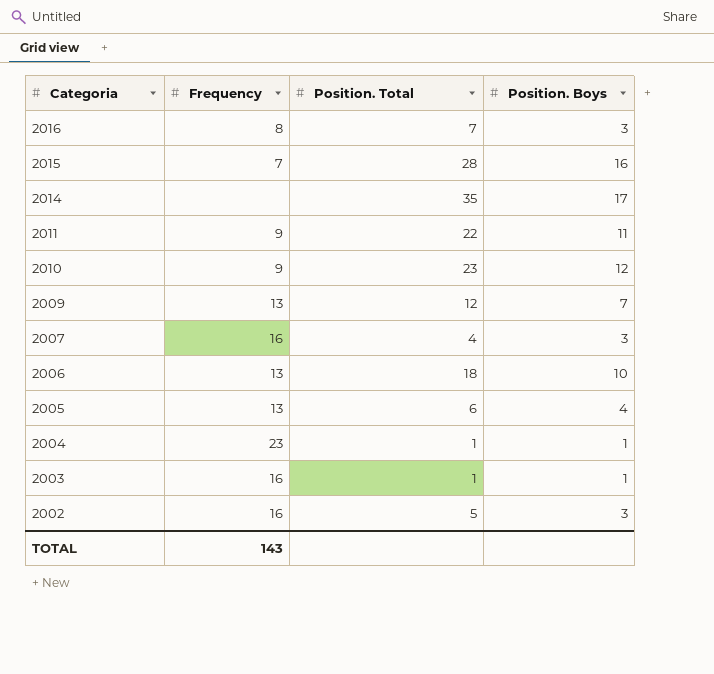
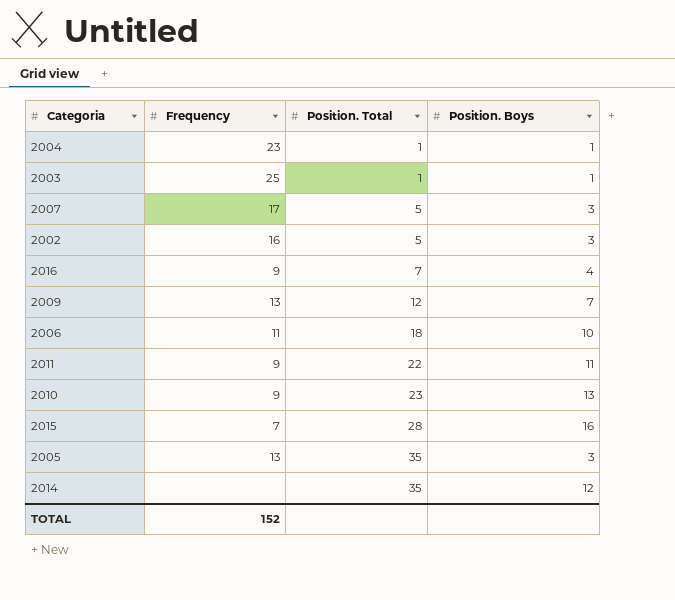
row order: Categoria descending -> Position. Total ascending
2003 | Frequency: 16 -> 25
2007 | Frequency: 16 -> 17
2007 | Position. Total: 4 -> 5
2016 | Frequency: 8 -> 9
2016 | Position. Boys: 3 -> 4
2006 | Frequency: 13 -> 11
2010 | Position. Boys: 12 -> 13
2005 | Position. Total: 6 -> 35
2005 | Position. Boys: 4 -> 3
2014 | Position. Boys: 17 -> 12
TOTAL | Frequency: 143 -> 152

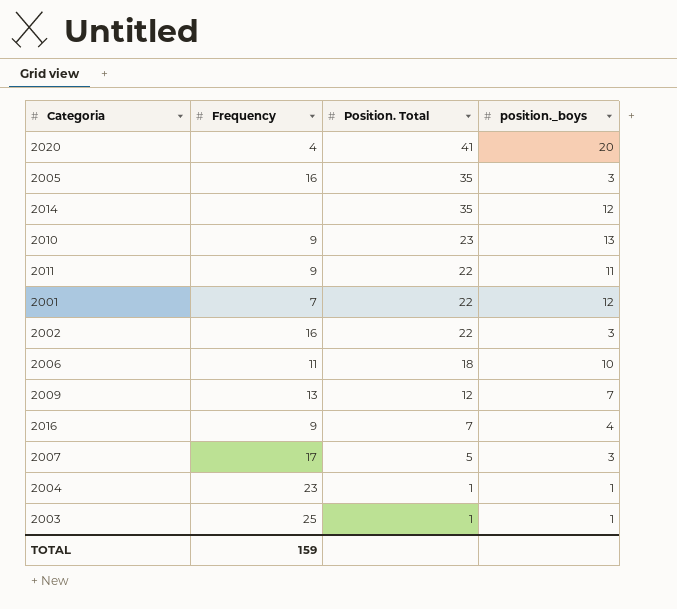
row order: Position. Total ascending -> Position. Total descending
column name: Position. Boys -> position._boys
row 2015: 7 | 28 | 16 -> none
row 2020: none -> 4 | 41 | 20
2005 | Frequency: 13 -> 16
row 2001: none -> 7 | 22 | 12
2002 | Position. Total: 5 -> 22
TOTAL | Frequency: 152 -> 159

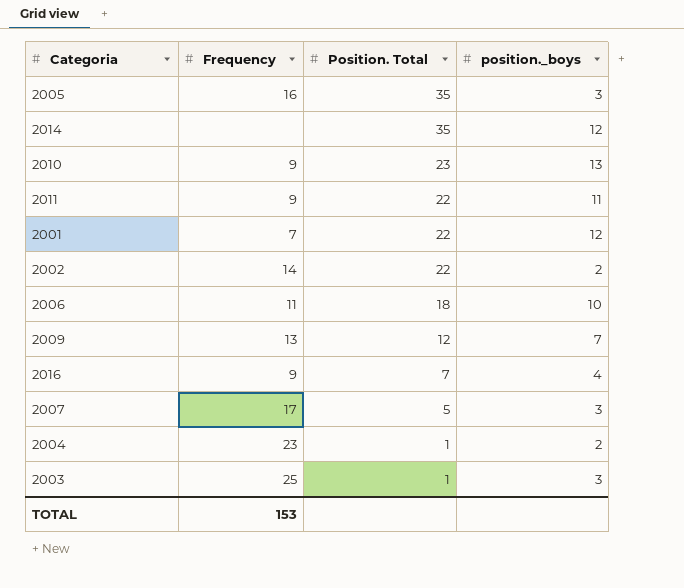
row 2020: 4 | 41 | 20 -> none
2002 | Frequency: 16 -> 14
2002 | position._boys: 3 -> 2
2004 | position._boys: 1 -> 2
2003 | position._boys: 1 -> 3
TOTAL | Frequency: 159 -> 153

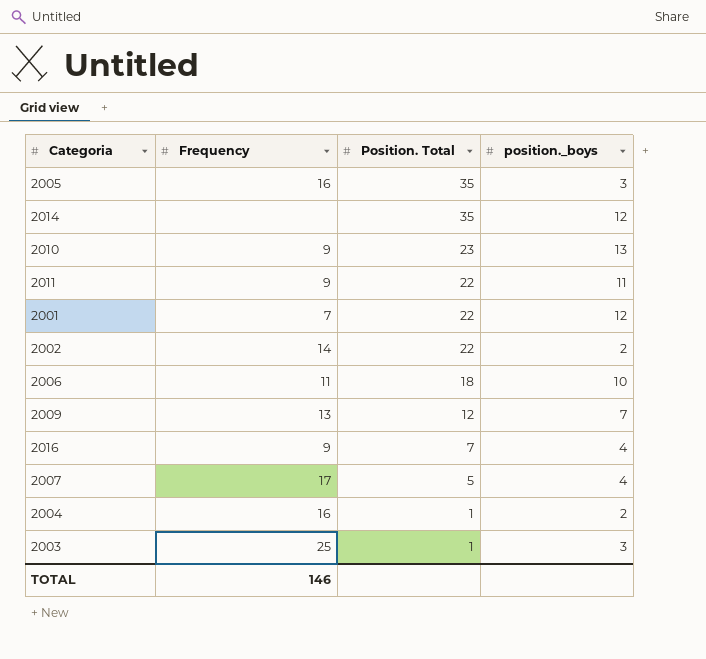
2007 | position._boys: 3 -> 4
2004 | Frequency: 23 -> 16
TOTAL | Frequency: 153 -> 146

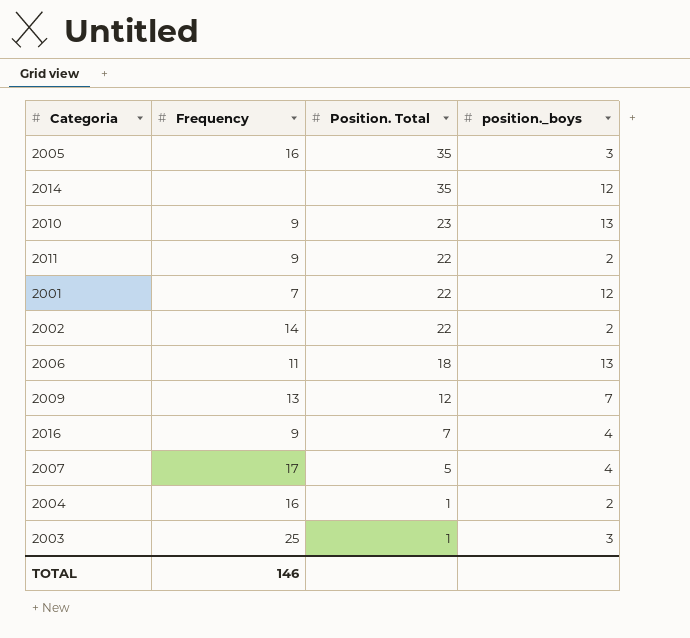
2011 | position._boys: 11 -> 2
2006 | position._boys: 10 -> 13

